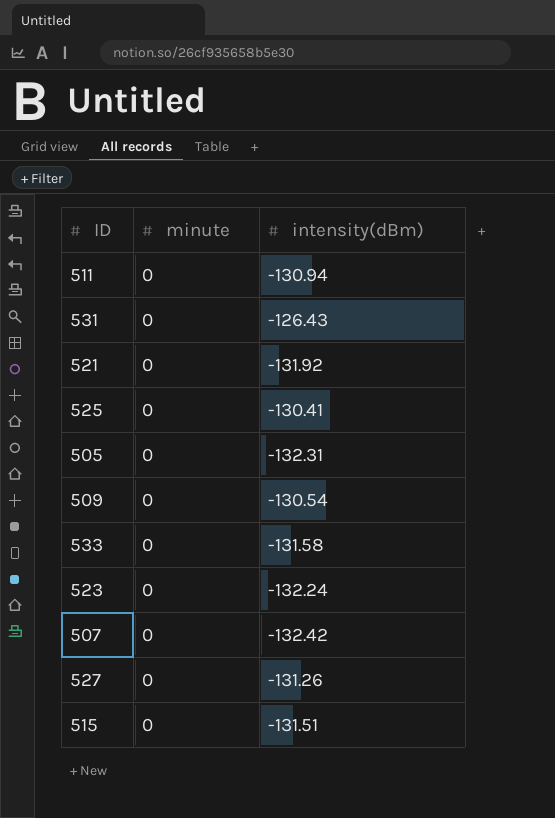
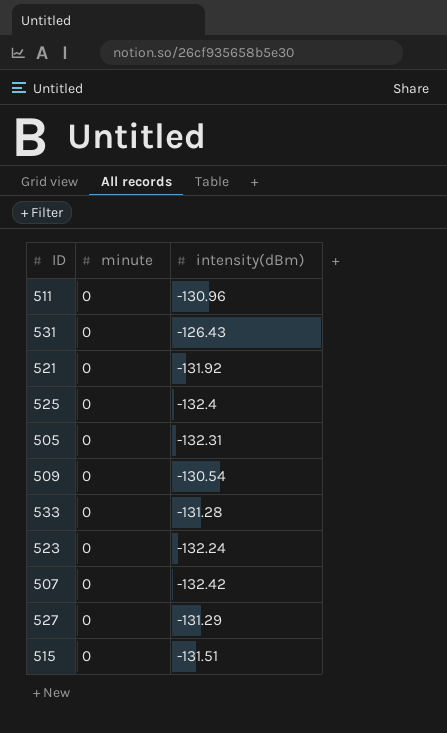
511 | intensity(dBm): -130.94 -> -130.96
525 | intensity(dBm): -130.41 -> -132.4
533 | intensity(dBm): -131.58 -> -131.28
527 | intensity(dBm): -131.26 -> -131.29

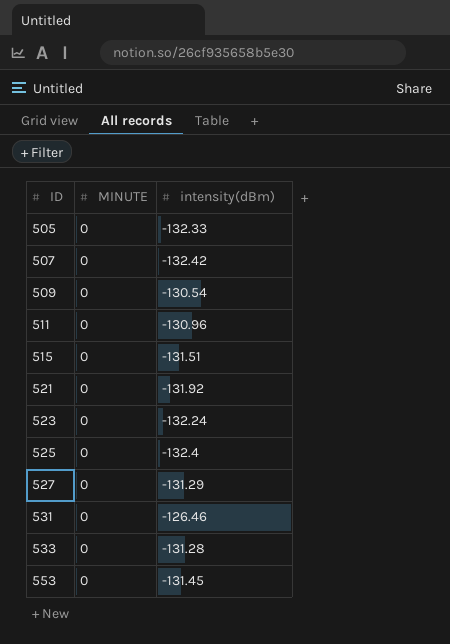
row order: none -> ID ascending
column name: minute -> MINUTE
505 | intensity(dBm): -132.31 -> -132.33
531 | intensity(dBm): -126.43 -> -126.46
row 553: none -> 0 | -131.45

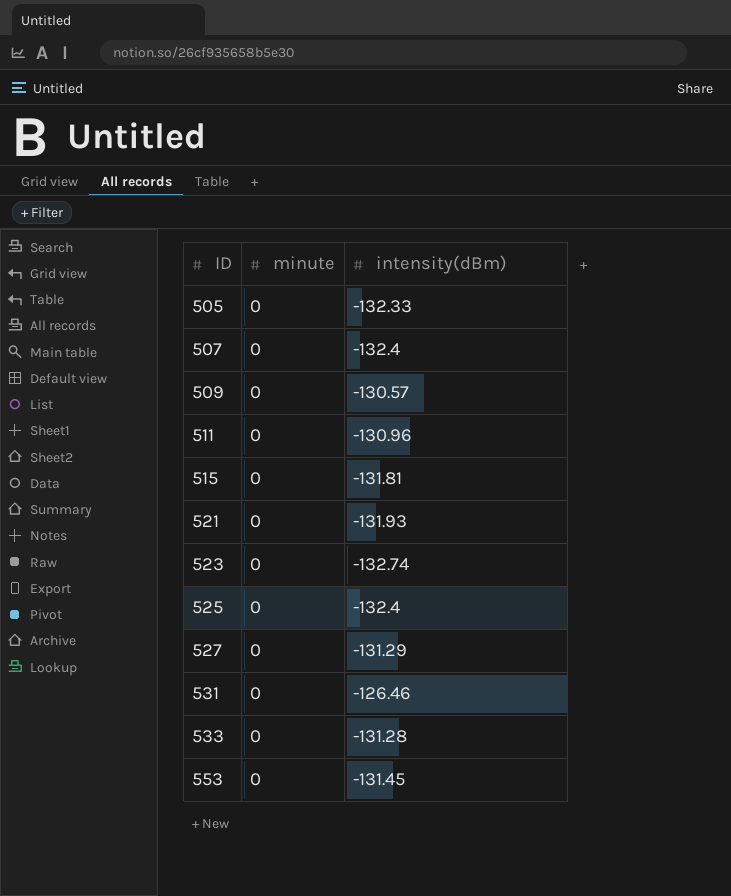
column name: MINUTE -> minute
507 | intensity(dBm): -132.42 -> -132.4
509 | intensity(dBm): -130.54 -> -130.57
515 | intensity(dBm): -131.51 -> -131.81
521 | intensity(dBm): -131.92 -> -131.93
523 | intensity(dBm): -132.24 -> -132.74

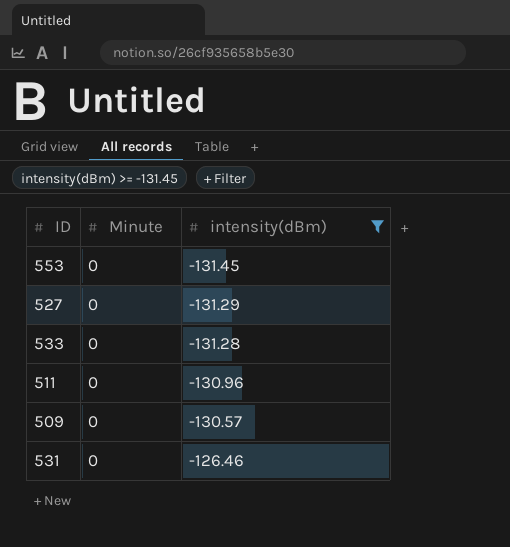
filter: none -> intensity(dBm) >= -131.45
row order: ID ascending -> intensity(dBm) ascending
column name: minute -> Minute

